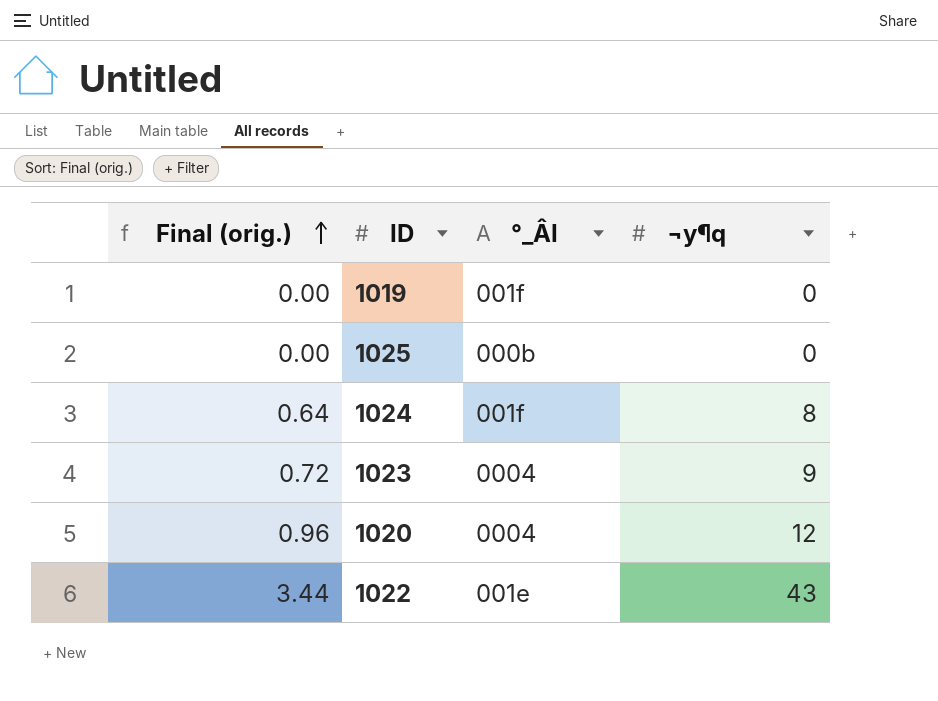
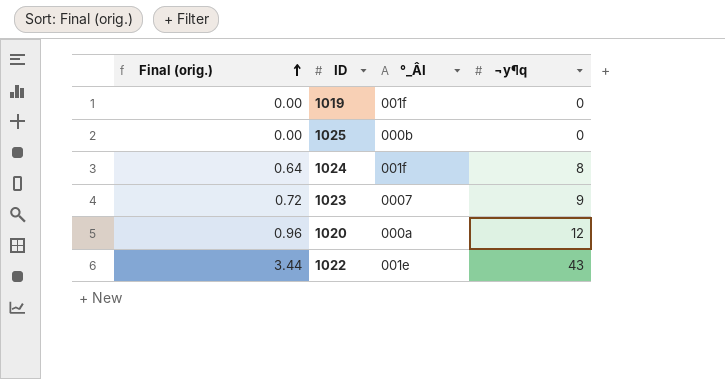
1023 | °_ÂI: 0004 -> 0007
1020 | °_ÂI: 0004 -> 000a

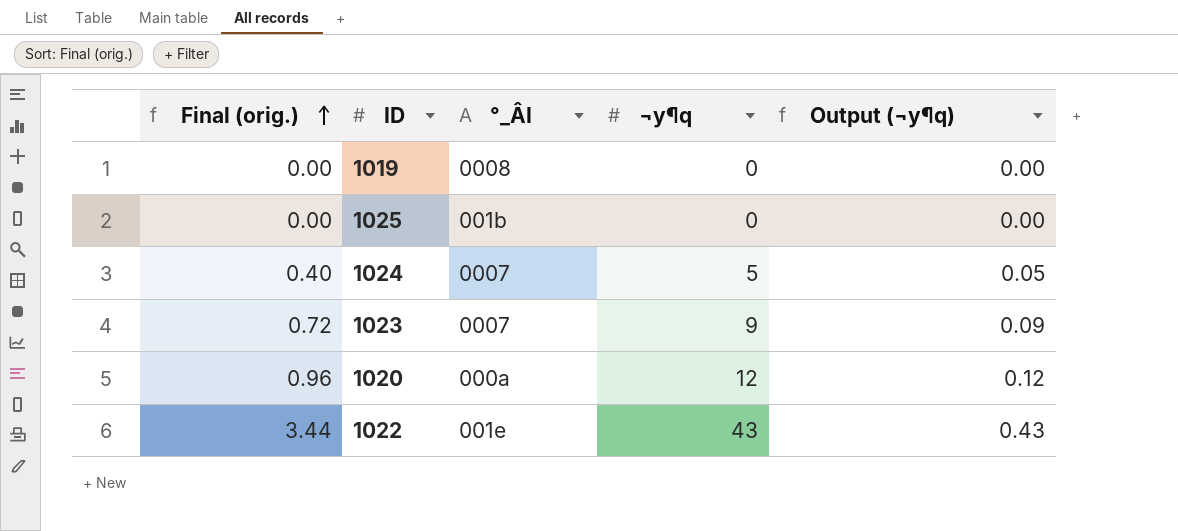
column Output (¬y¶q) | formula: none -> [¬y¶q] * 0.01
1019 | °_ÂI: 001f -> 0008
1025 | °_ÂI: 000b -> 001b
1024 | Final (orig.): 0.64 -> 0.40
1024 | °_ÂI: 001f -> 0007
1024 | ¬y¶q: 8 -> 5

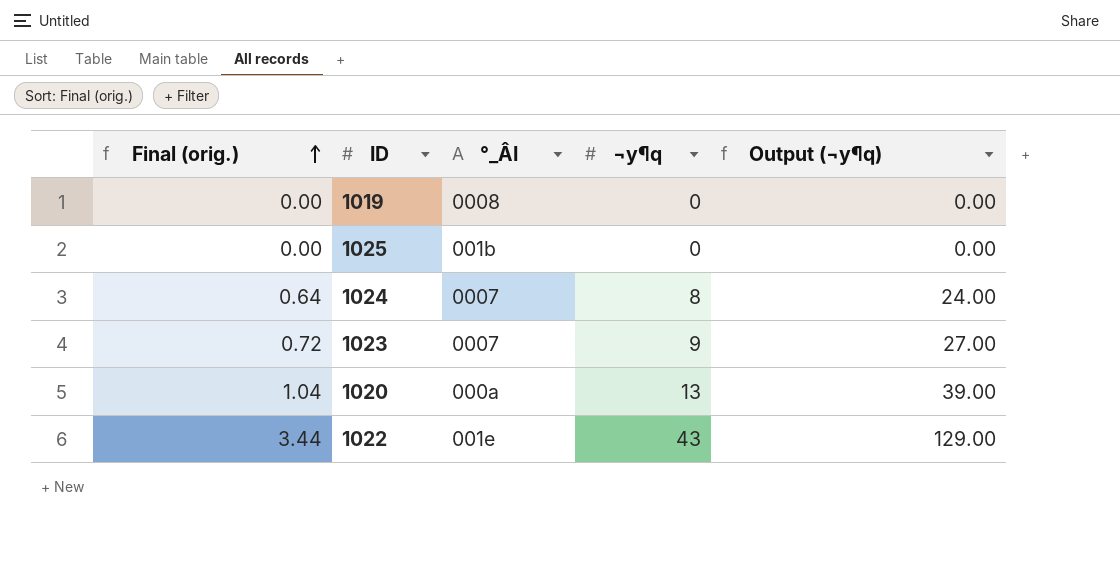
column Output (¬y¶q) | formula: [¬y¶q] * 0.01 -> [¬y¶q] * 3
1024 | Final (orig.): 0.40 -> 0.64
1024 | ¬y¶q: 5 -> 8
1020 | Final (orig.): 0.96 -> 1.04
1020 | ¬y¶q: 12 -> 13

